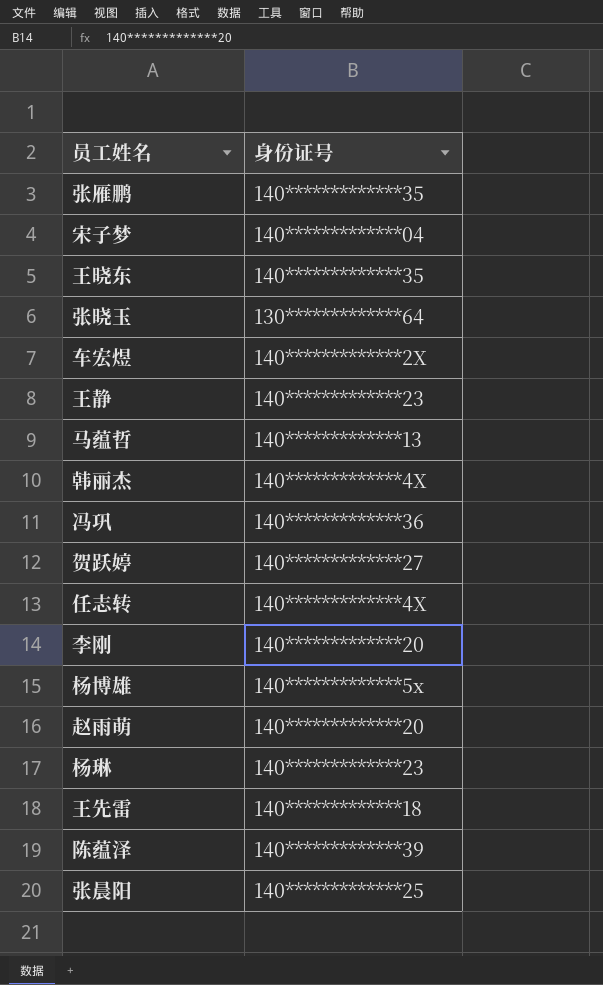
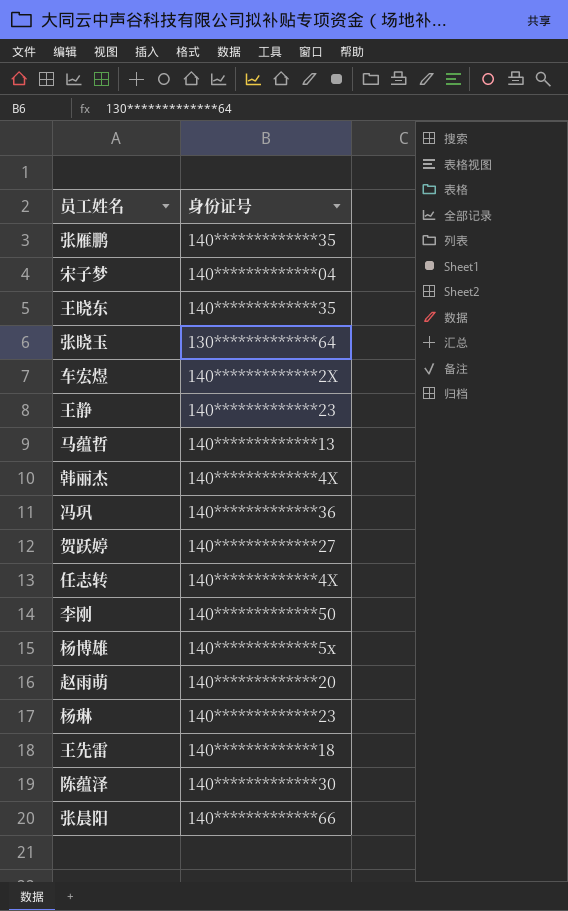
李刚 | 身份证号: 140*************20 -> 140*************50
陈蕴泽 | 身份证号: 140*************39 -> 140*************30
张晨阳 | 身份证号: 140*************25 -> 140*************66

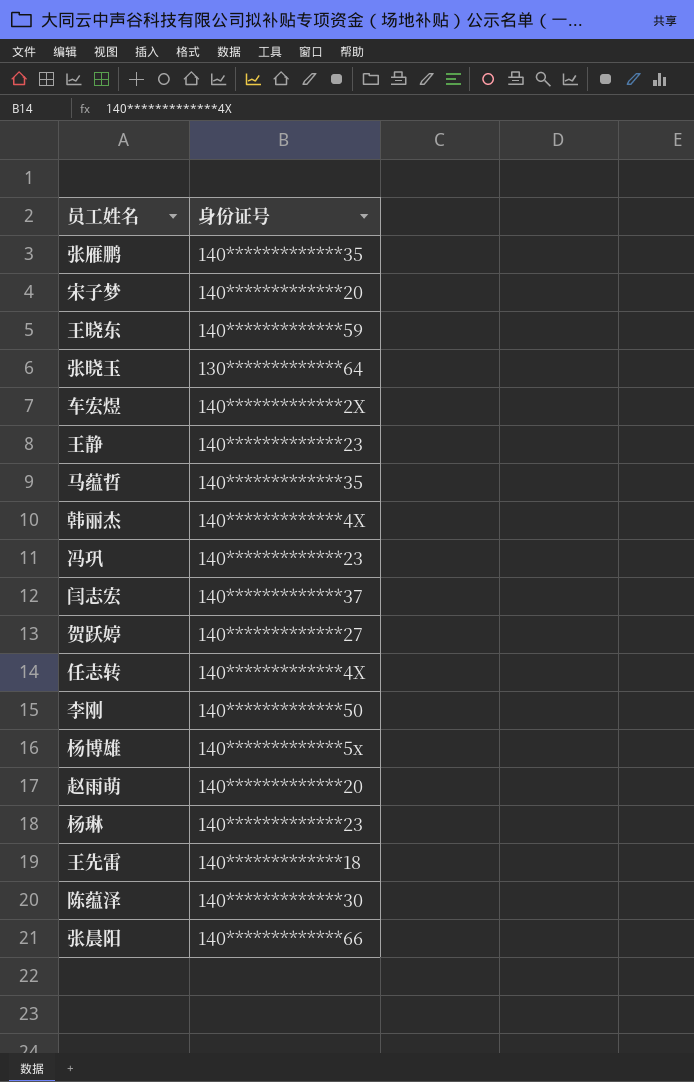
宋子梦 | 身份证号: 140*************04 -> 140*************20
王晓东 | 身份证号: 140*************35 -> 140*************59
马蕴哲 | 身份证号: 140*************13 -> 140*************35
冯巩 | 身份证号: 140*************36 -> 140*************23
row 闫志宏: none -> 140*************37

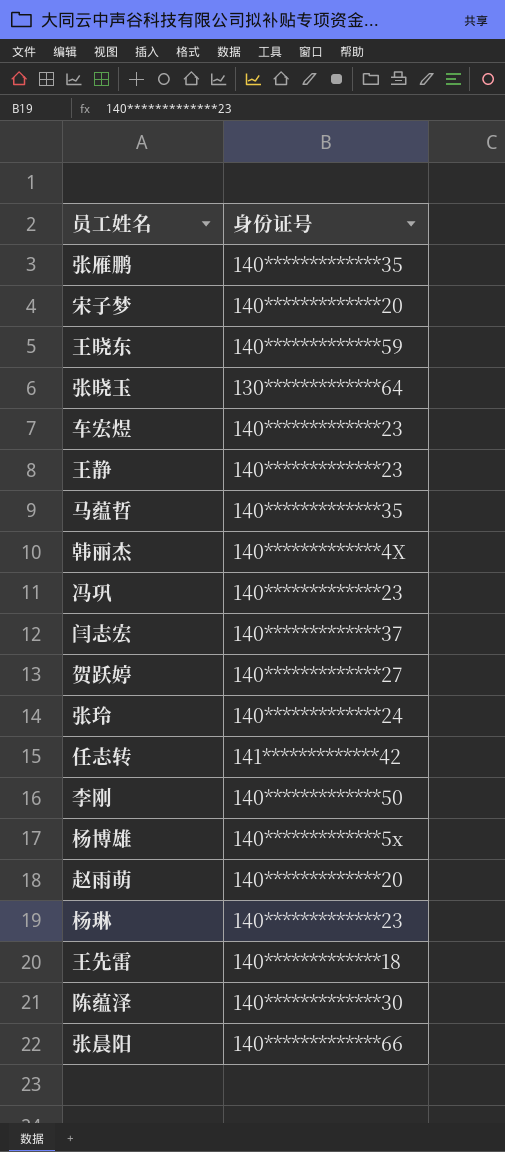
车宏煜 | 身份证号: 140*************2X -> 140*************23
row 张玲: none -> 140*************24
任志转 | 身份证号: 140*************4X -> 141*************42

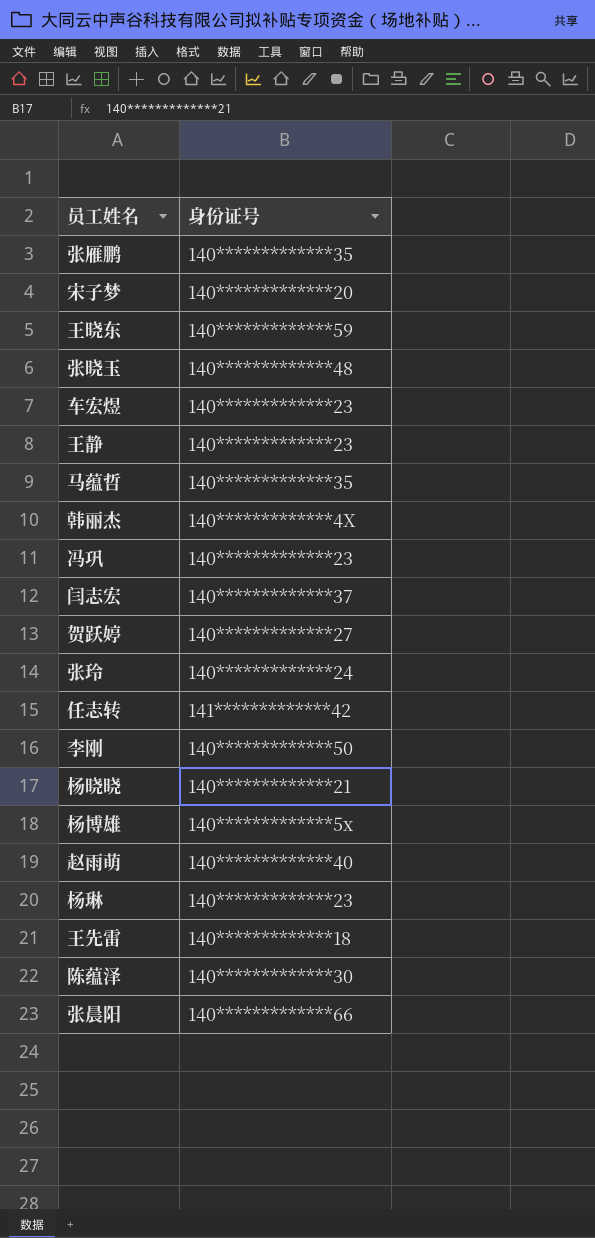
张晓玉 | 身份证号: 130*************64 -> 140*************48
row 杨晓晓: none -> 140*************21
赵雨萌 | 身份证号: 140*************20 -> 140*************40

